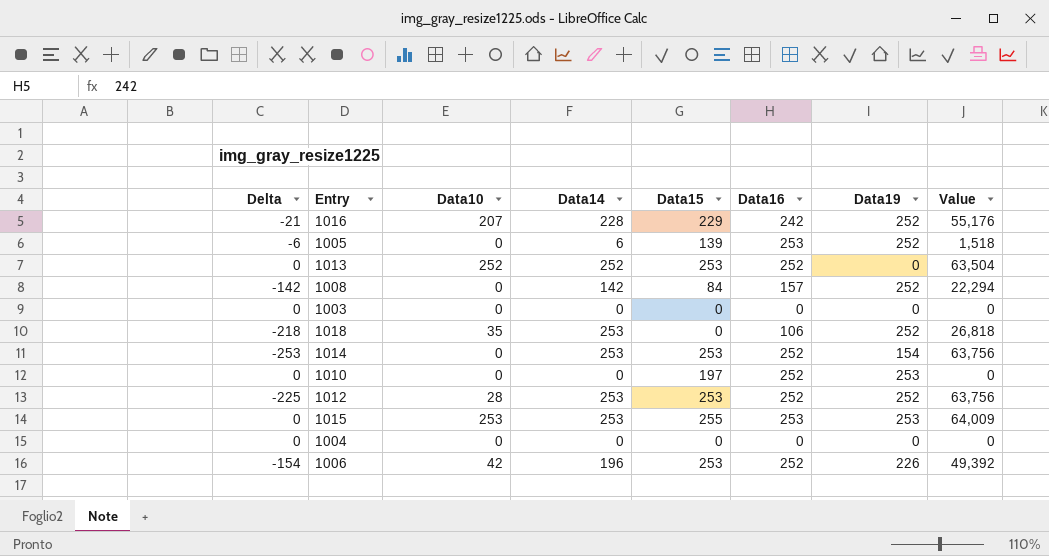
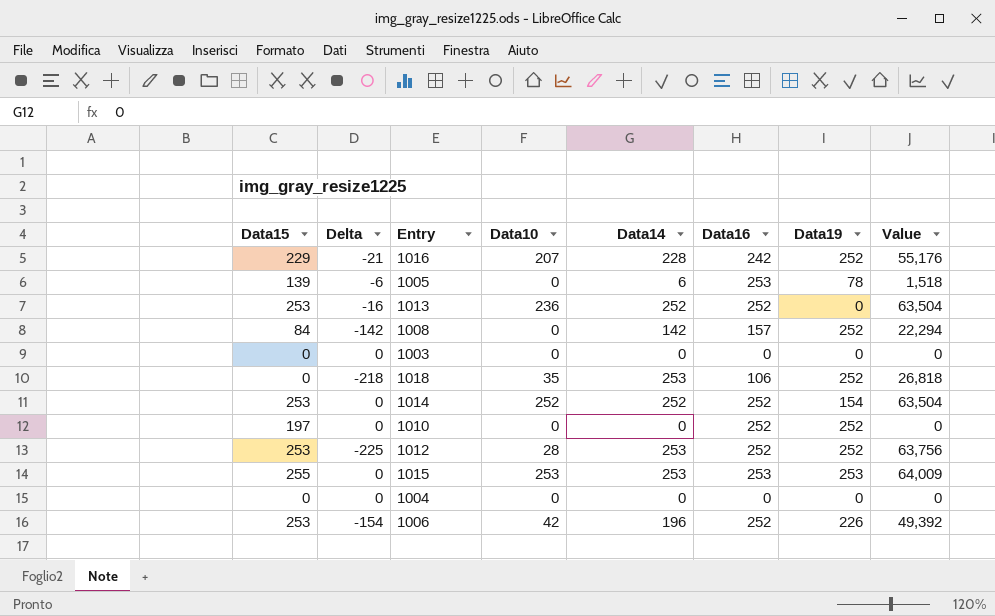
column Data15 | position: 5 -> 1
1005 | Data19: 252 -> 78
1013 | Delta: 0 -> -16
1013 | Data10: 252 -> 236
1014 | Delta: -253 -> 0
1014 | Data10: 0 -> 252
1014 | Data14: 253 -> 252
1014 | Value: 63,756 -> 63,504
1010 | Data19: 253 -> 252

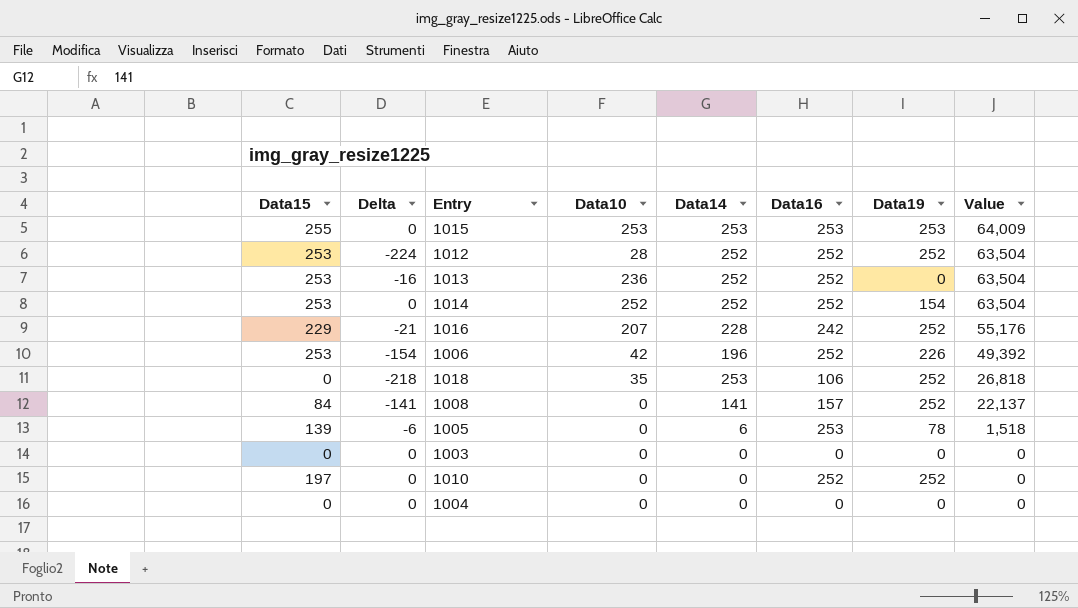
row order: none -> Value descending
1012 | Delta: -225 -> -224
1012 | Data14: 253 -> 252
1012 | Value: 63,756 -> 63,504
1008 | Delta: -142 -> -141
1008 | Data14: 142 -> 141
1008 | Value: 22,294 -> 22,137

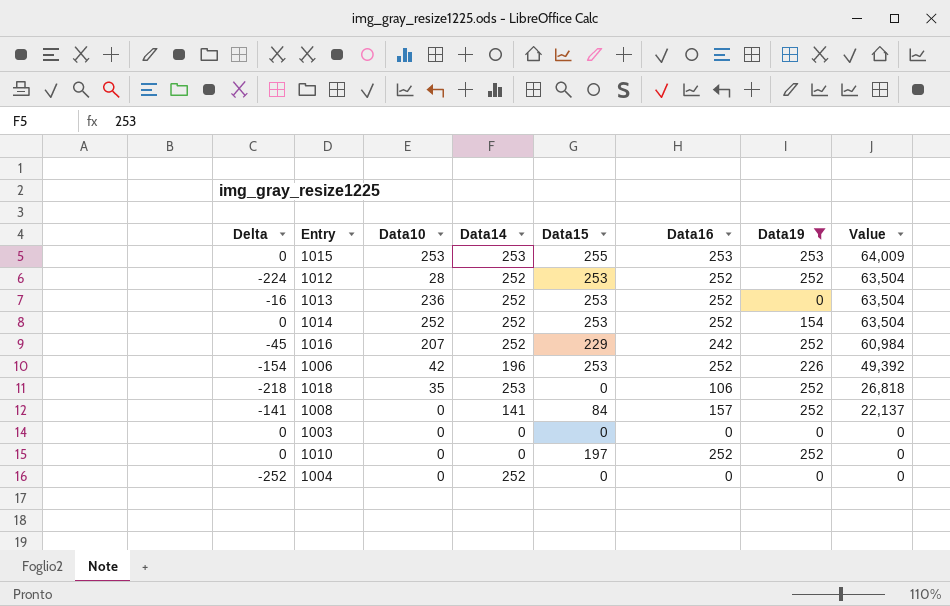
filter: none -> Data19 != 78
column Data15 | position: 1 -> 5
1016 | Delta: -21 -> -45
1016 | Data14: 228 -> 252
1016 | Value: 55,176 -> 60,984
1004 | Delta: 0 -> -252
1004 | Data14: 0 -> 252

